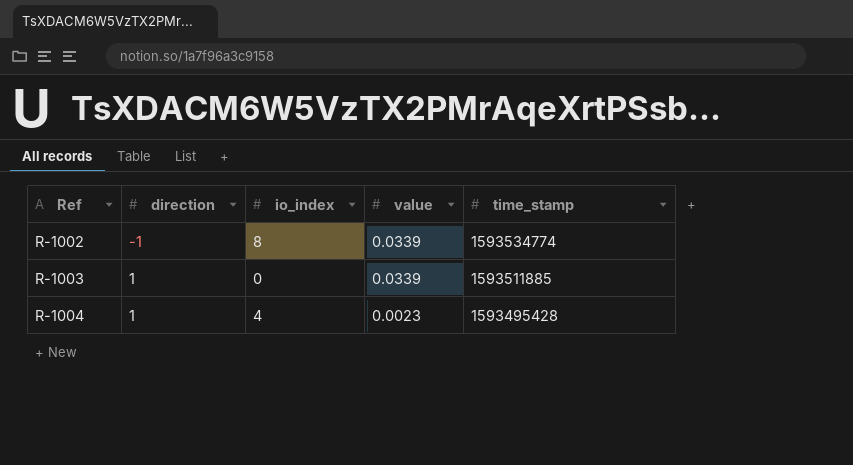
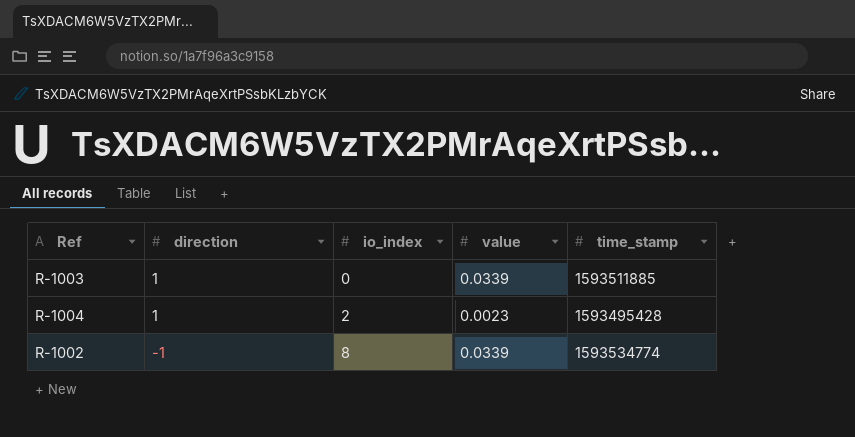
row order: Ref ascending -> direction descending
R-1004 | io_index: 4 -> 2

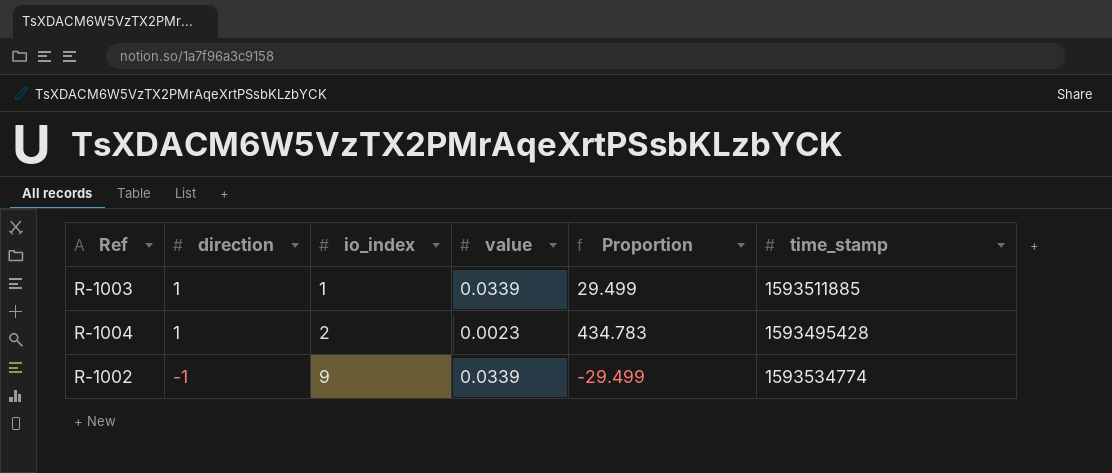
column Proportion | formula: none -> [direction] / [value]
R-1003 | io_index: 0 -> 1
R-1002 | io_index: 8 -> 9

